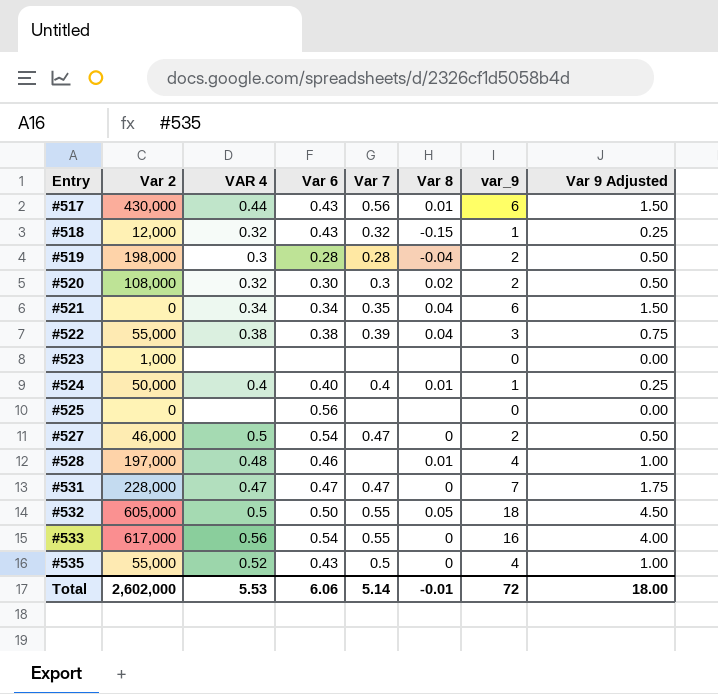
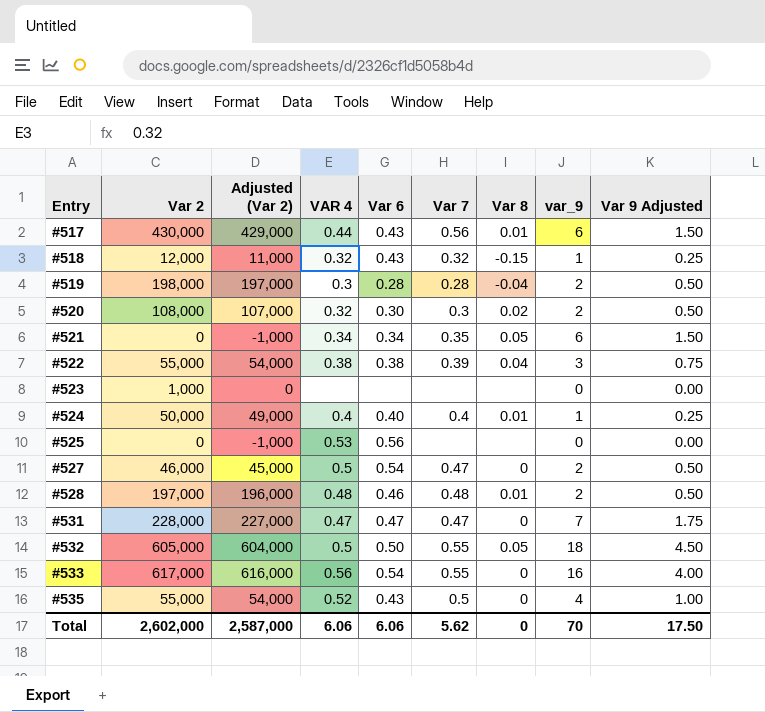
column Adjusted (Var 2) | formula: none -> [Var 2] - 1000
#521 | Var 8: 0.04 -> 0.05
#525 | VAR 4: none -> 0.53
#528 | Var 7: none -> 0.48
#528 | var_9: 4 -> 2
#528 | Var 9 Adjusted: 1.00 -> 0.50
Total | VAR 4: 5.53 -> 6.06
Total | Var 7: 5.14 -> 5.62
Total | Var 8: -0.01 -> 0
Total | var_9: 72 -> 70
Total | Var 9 Adjusted: 18.00 -> 17.50

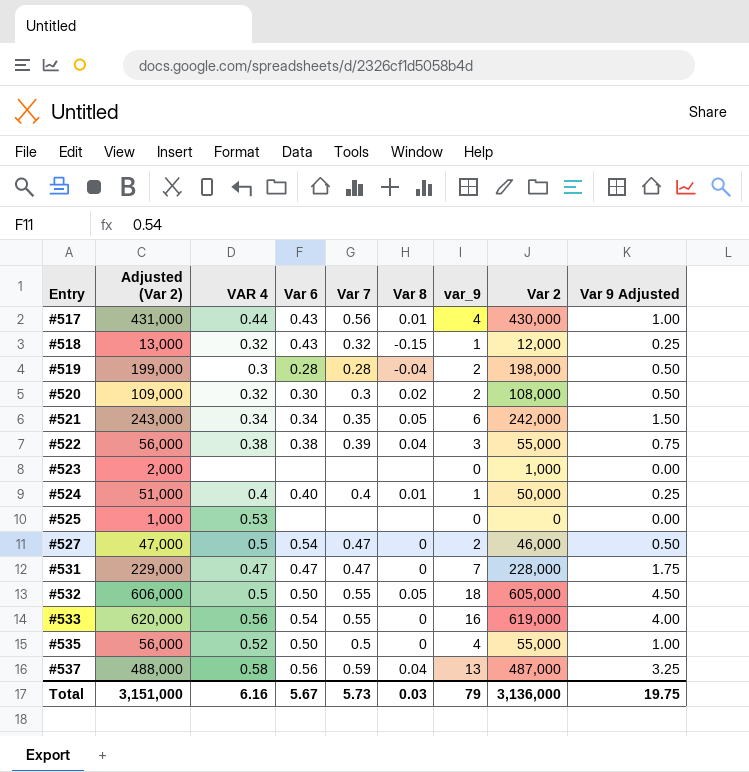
column Adjusted (Var 2) | formula: [Var 2] - 1000 -> [Var 2] + 1000
column Var 2 | position: 2 -> 8
row #528: 197,000 | 196,000 | 0.48 | 0.46 | 0.48 | 0.01 | 2 | 0.50 -> none
#517 | var_9: 6 -> 4
#517 | Var 9 Adjusted: 1.50 -> 1.00
#521 | Var 2: 0 -> 242,000
#525 | Var 6: 0.56 -> none
#533 | Var 2: 617,000 -> 619,000
#535 | Var 6: 0.43 -> 0.50
row #537: none -> 488,000 | 0.58 | 0.56 | 0.59 | 0.04 | 13 | 487,000 | 3.25
Total | Adjusted (Var 2): 2,587,000 -> 3,151,000
Total | VAR 4: 6.06 -> 6.16
Total | Var 6: 6.06 -> 5.67
Total | Var 7: 5.62 -> 5.73
Total | Var 8: 0 -> 0.03
Total | var_9: 70 -> 79
Total | Var 2: 2,602,000 -> 3,136,000
Total | Var 9 Adjusted: 17.50 -> 19.75

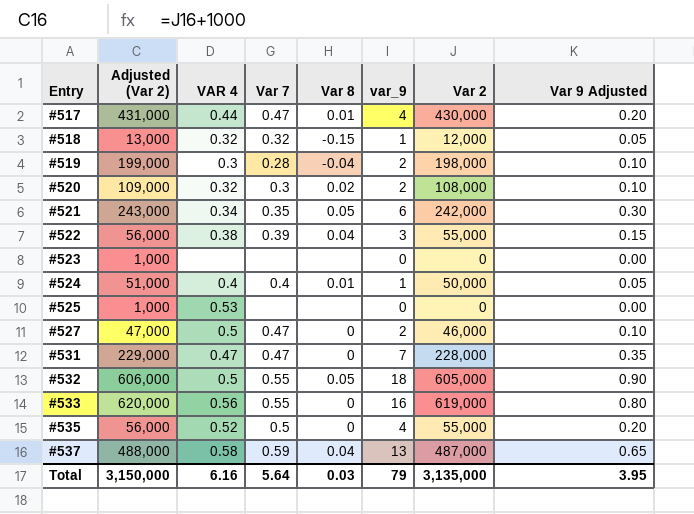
column Var 6 | position: 4 -> none
column Var 9 Adjusted | formula: [var_9] * 0.25 -> [var_9] * 0.05
#517 | Var 7: 0.56 -> 0.47
#523 | Adjusted (Var 2): 2,000 -> 1,000
#523 | Var 2: 1,000 -> 0
Total | Adjusted (Var 2): 3,151,000 -> 3,150,000
Total | Var 7: 5.73 -> 5.64
Total | Var 2: 3,136,000 -> 3,135,000
Total | Var 9 Adjusted: 19.75 -> 3.95

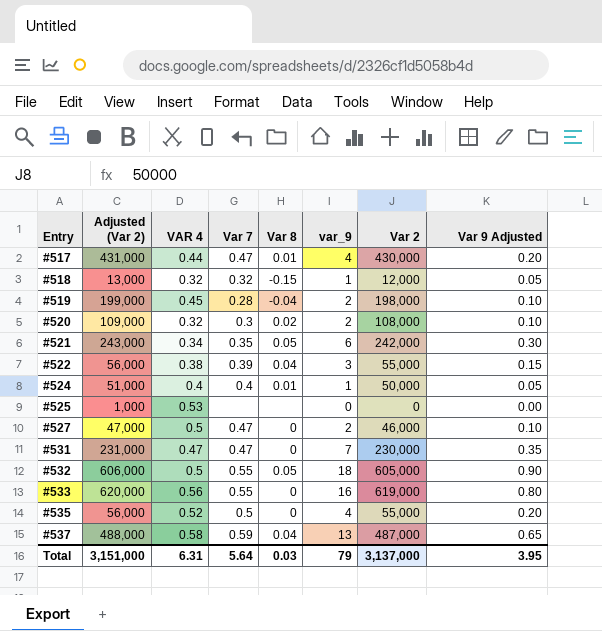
row #523: 1,000 | none | none | none | 0 | 0 | 0.00 -> none
#519 | VAR 4: 0.3 -> 0.45
#531 | Adjusted (Var 2): 229,000 -> 231,000
#531 | Var 2: 228,000 -> 230,000
Total | Adjusted (Var 2): 3,150,000 -> 3,151,000
Total | VAR 4: 6.16 -> 6.31
Total | Var 2: 3,135,000 -> 3,137,000

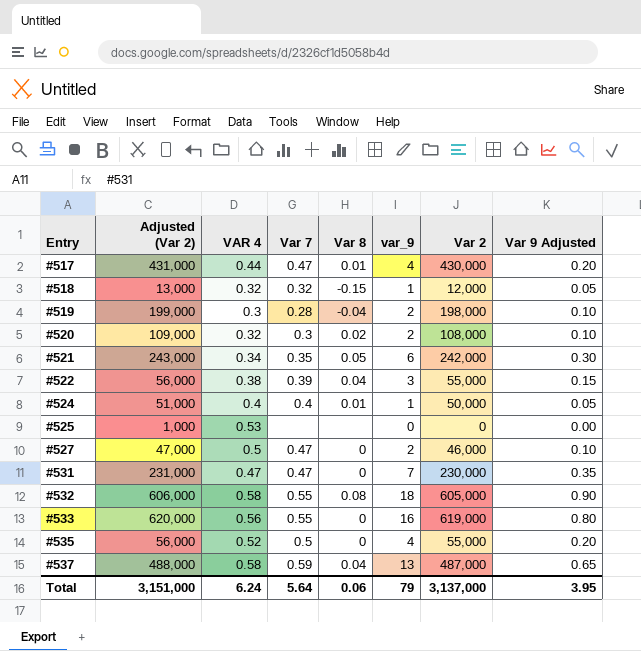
#519 | VAR 4: 0.45 -> 0.3
#532 | VAR 4: 0.5 -> 0.58
#532 | Var 8: 0.05 -> 0.08
Total | VAR 4: 6.31 -> 6.24
Total | Var 8: 0.03 -> 0.06

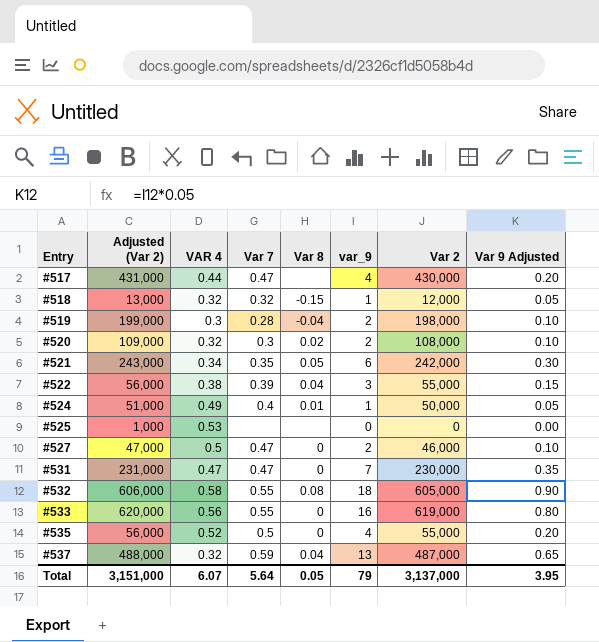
#517 | Var 8: 0.01 -> none
#524 | VAR 4: 0.4 -> 0.49
#537 | VAR 4: 0.58 -> 0.32
Total | VAR 4: 6.24 -> 6.07
Total | Var 8: 0.06 -> 0.05

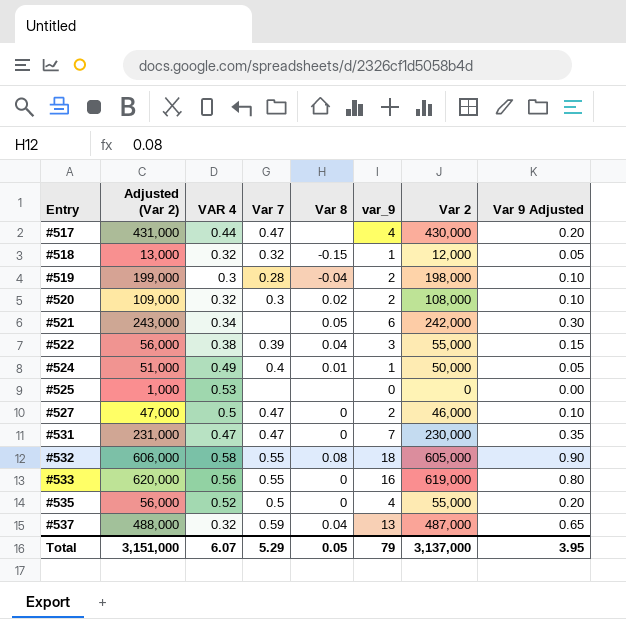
#521 | Var 7: 0.35 -> none
Total | Var 7: 5.64 -> 5.29

